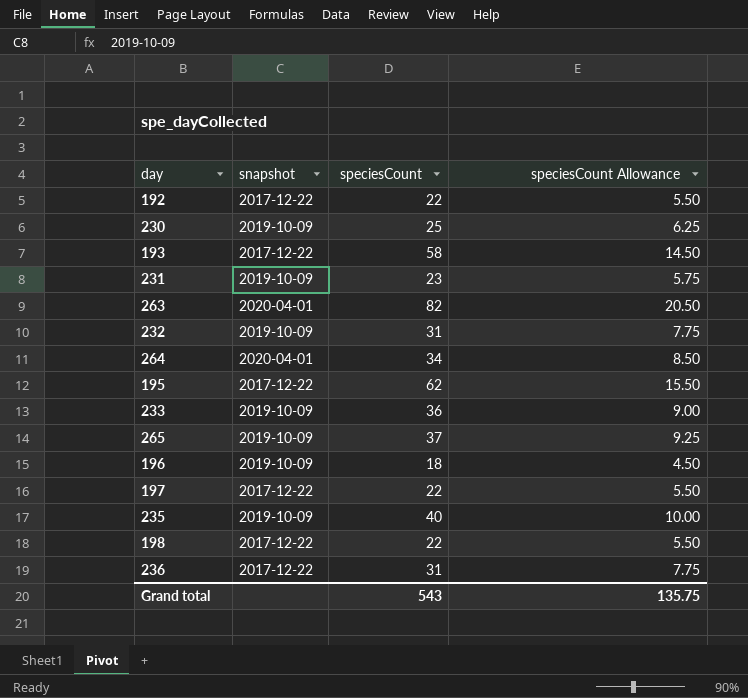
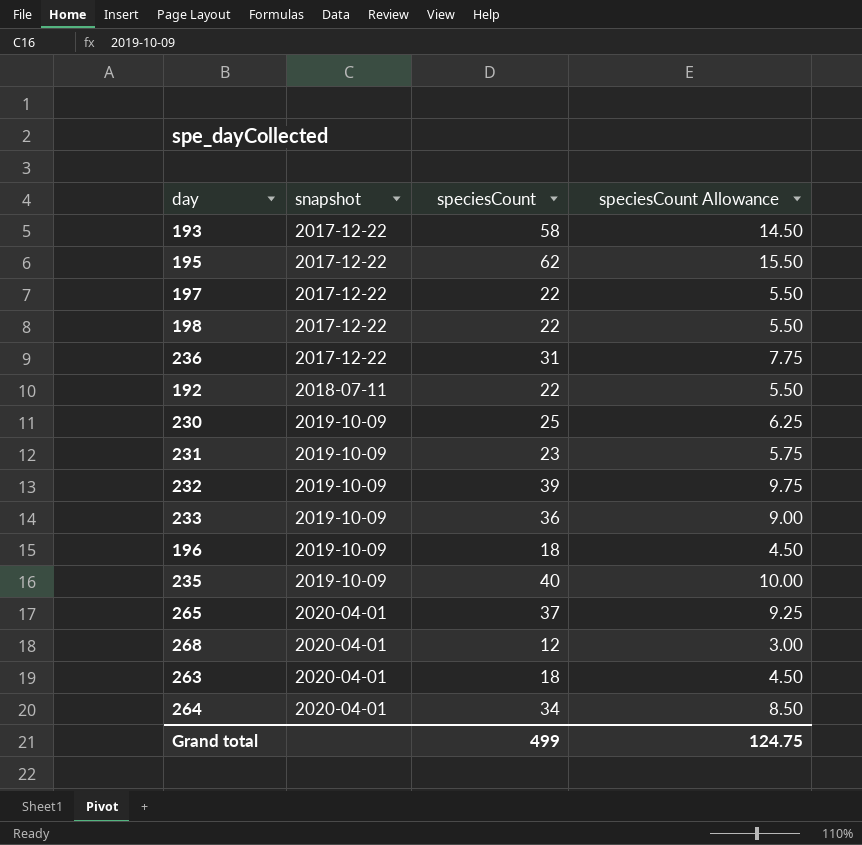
row order: none -> snapshot ascending
192 | snapshot: 2017-12-22 -> 2018-07-11
232 | speciesCount: 31 -> 39
232 | speciesCount Allowance: 7.75 -> 9.75
265 | snapshot: 2019-10-09 -> 2020-04-01
row 268: none -> 2020-04-01 | 12 | 3.00
263 | speciesCount: 82 -> 18
263 | speciesCount Allowance: 20.50 -> 4.50
Grand total | speciesCount: 543 -> 499
Grand total | speciesCount Allowance: 135.75 -> 124.75

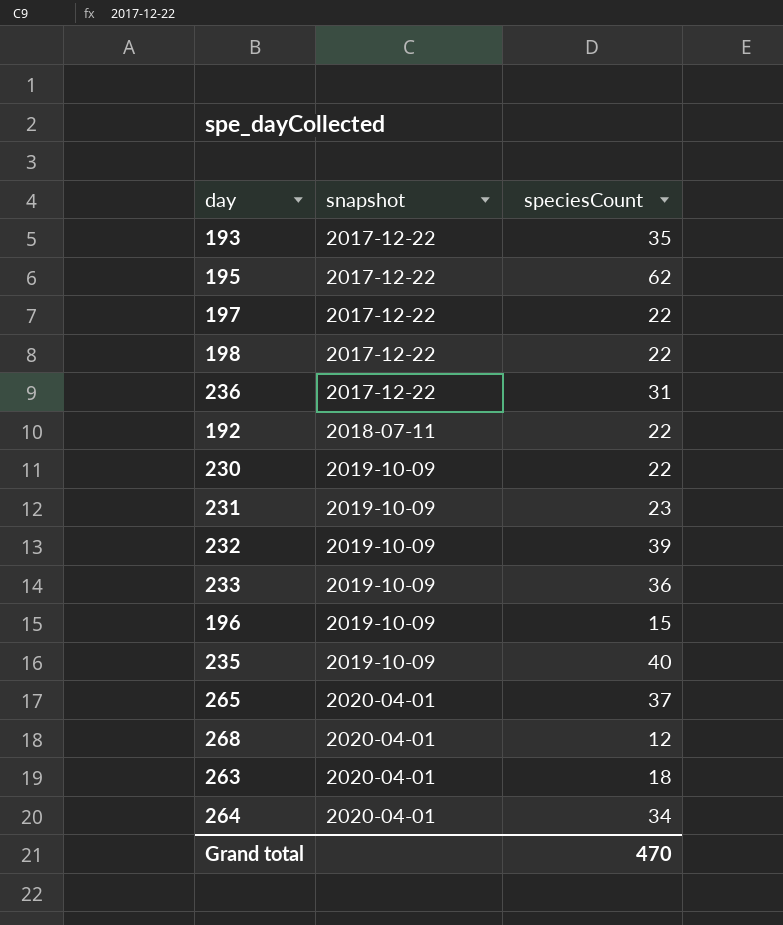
column speciesCount Allowance | formula: [speciesCount] * 0.25 -> none
193 | speciesCount: 58 -> 35
230 | speciesCount: 25 -> 22
196 | speciesCount: 18 -> 15
Grand total | speciesCount: 499 -> 470

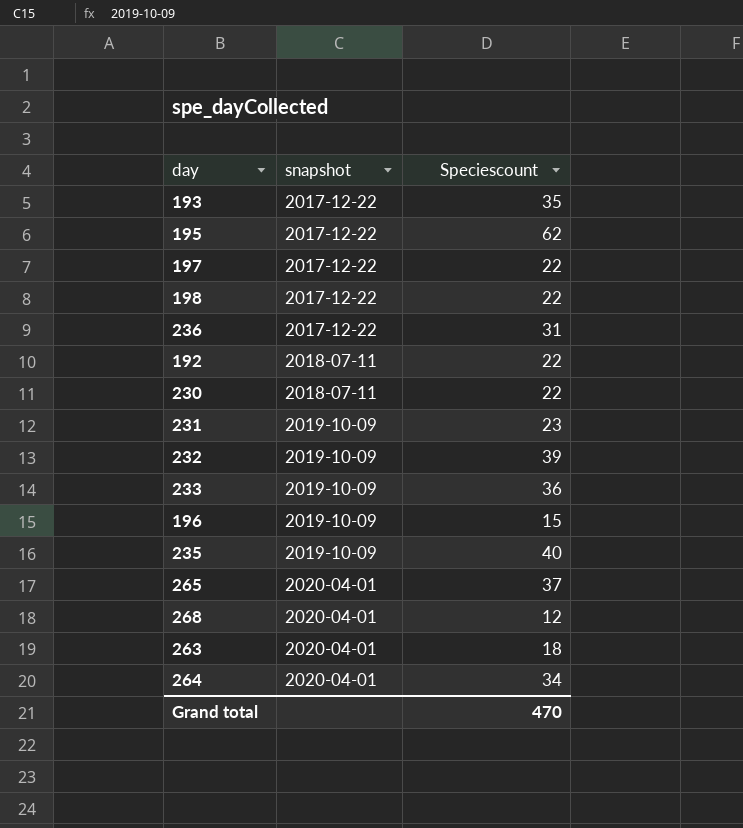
column name: speciesCount -> Speciescount
230 | snapshot: 2019-10-09 -> 2018-07-11

